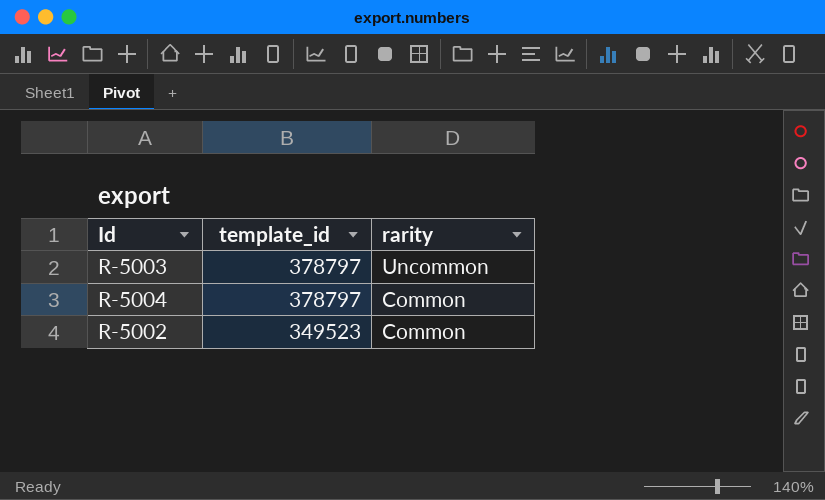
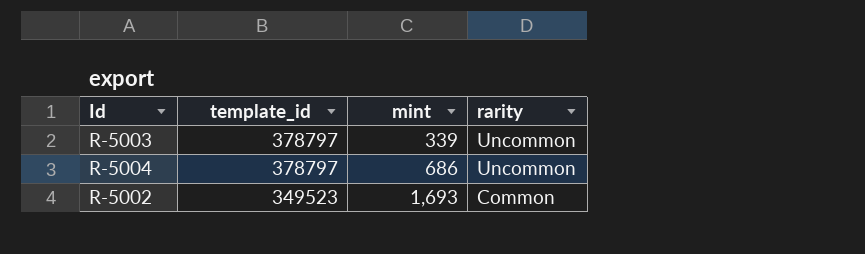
column mint | position: none -> 3
R-5004 | rarity: Common -> Uncommon

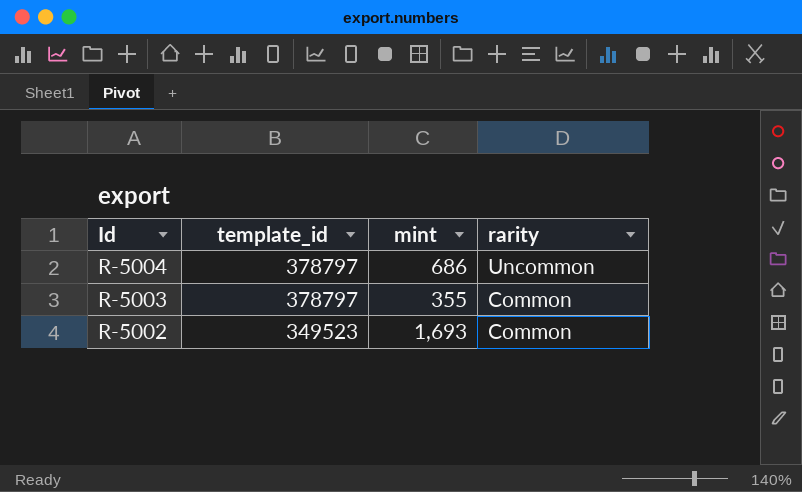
row order: template_id descending -> Id descending
R-5003 | mint: 339 -> 355
R-5003 | rarity: Uncommon -> Common

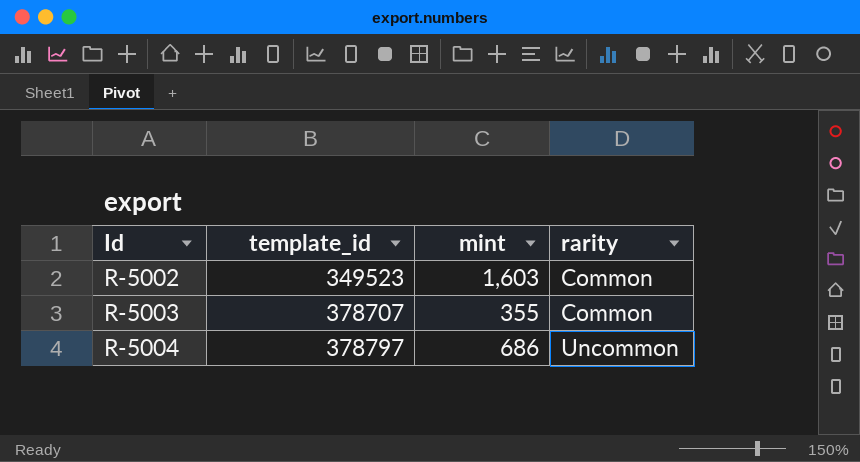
row order: Id descending -> Id ascending
R-5002 | mint: 1,693 -> 1,603
R-5003 | template_id: 378797 -> 378707

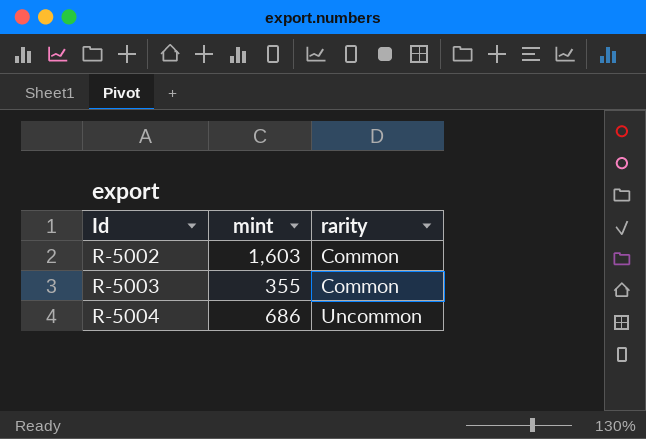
column template_id | position: 2 -> none

